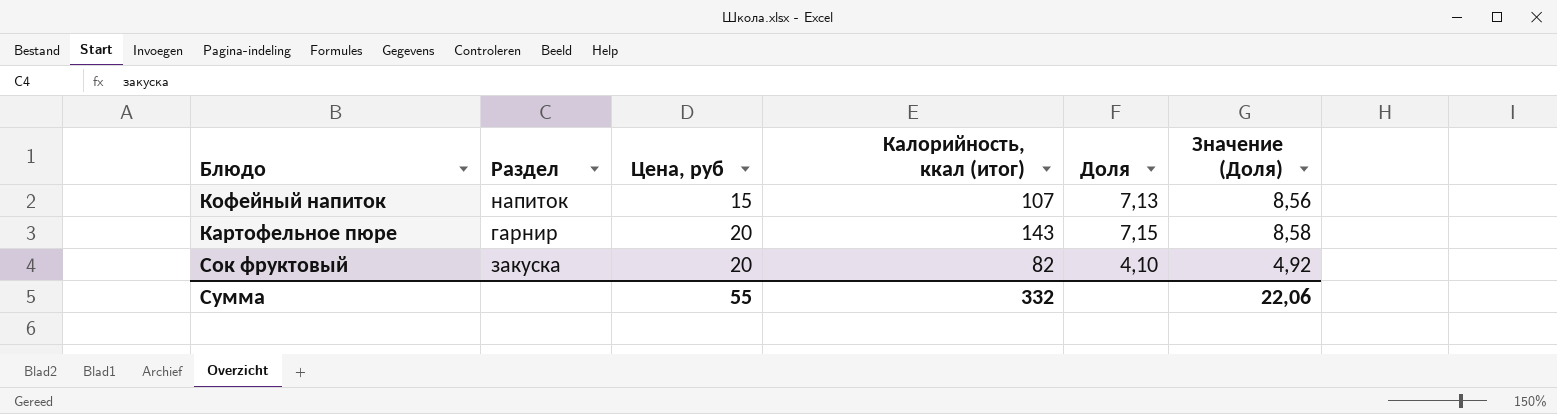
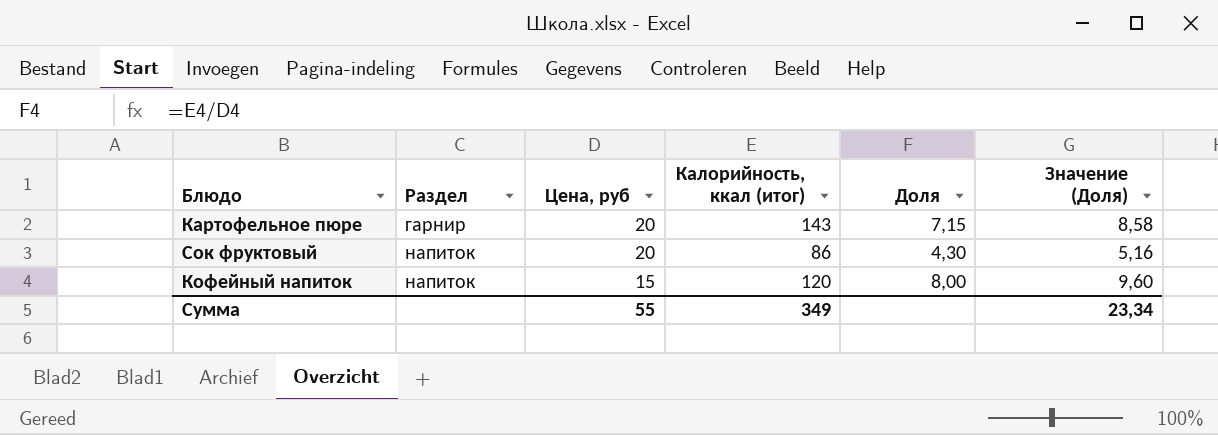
row order: Цена, руб ascending -> Раздел ascending
Сок фруктовый | Раздел: закуска -> напиток
Сок фруктовый | Калорийность, ккал (итог): 82 -> 86
Сок фруктовый | Доля: 4,10 -> 4,30
Сок фруктовый | Значение (Доля): 4,92 -> 5,16
Кофейный напиток | Калорийность, ккал (итог): 107 -> 120
Кофейный напиток | Доля: 7,13 -> 8,00
Кофейный напиток | Значение (Доля): 8,56 -> 9,60
Сумма | Калорийность, ккал (итог): 332 -> 349
Сумма | Значение (Доля): 22,06 -> 23,34

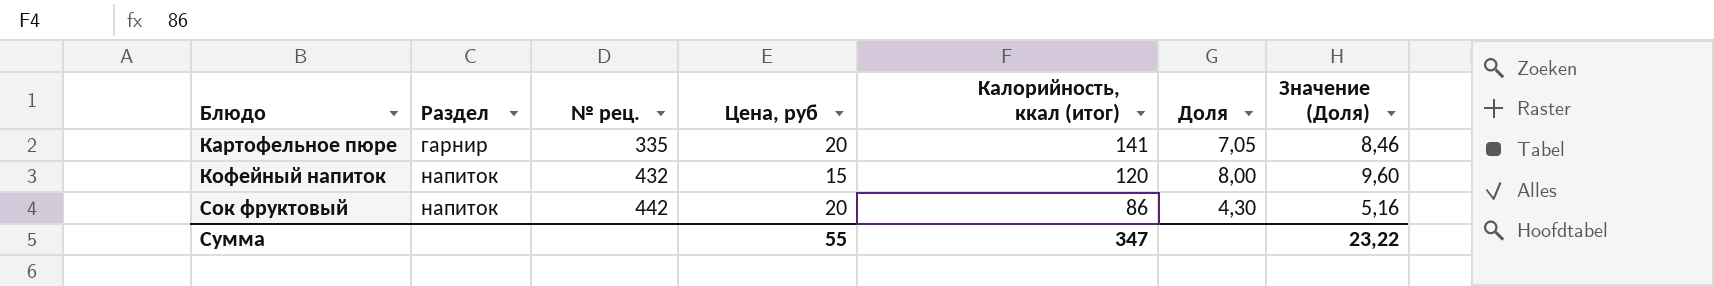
row order: Раздел ascending -> Блюдо ascending
column № рец. | position: none -> 3
Картофельное пюре | Калорийность, ккал (итог): 143 -> 141
Картофельное пюре | Доля: 7,15 -> 7,05
Картофельное пюре | Значение (Доля): 8,58 -> 8,46
Сумма | Калорийность, ккал (итог): 349 -> 347
Сумма | Значение (Доля): 23,34 -> 23,22

